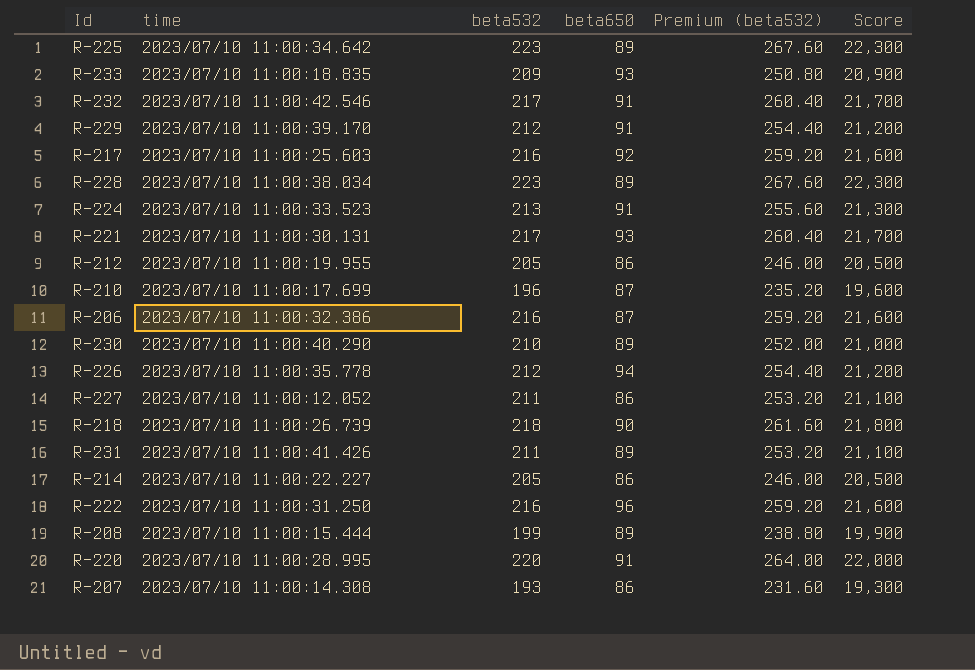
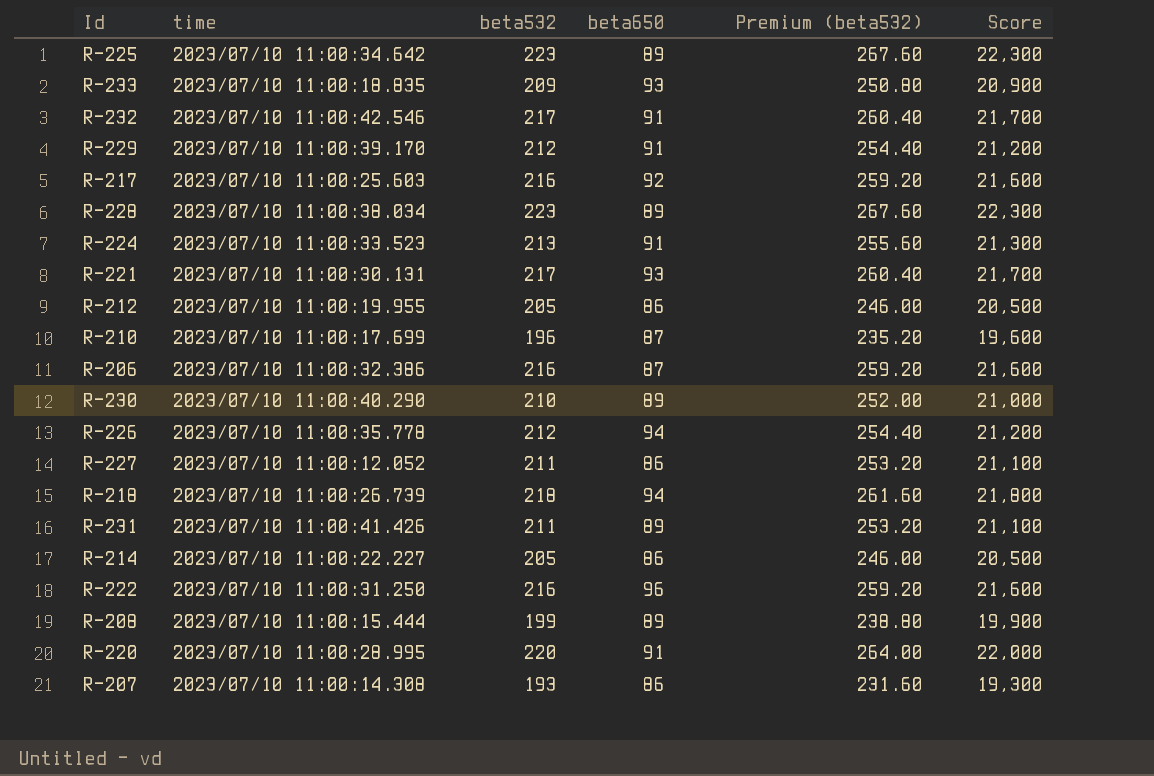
R-218 | beta650: 90 -> 94

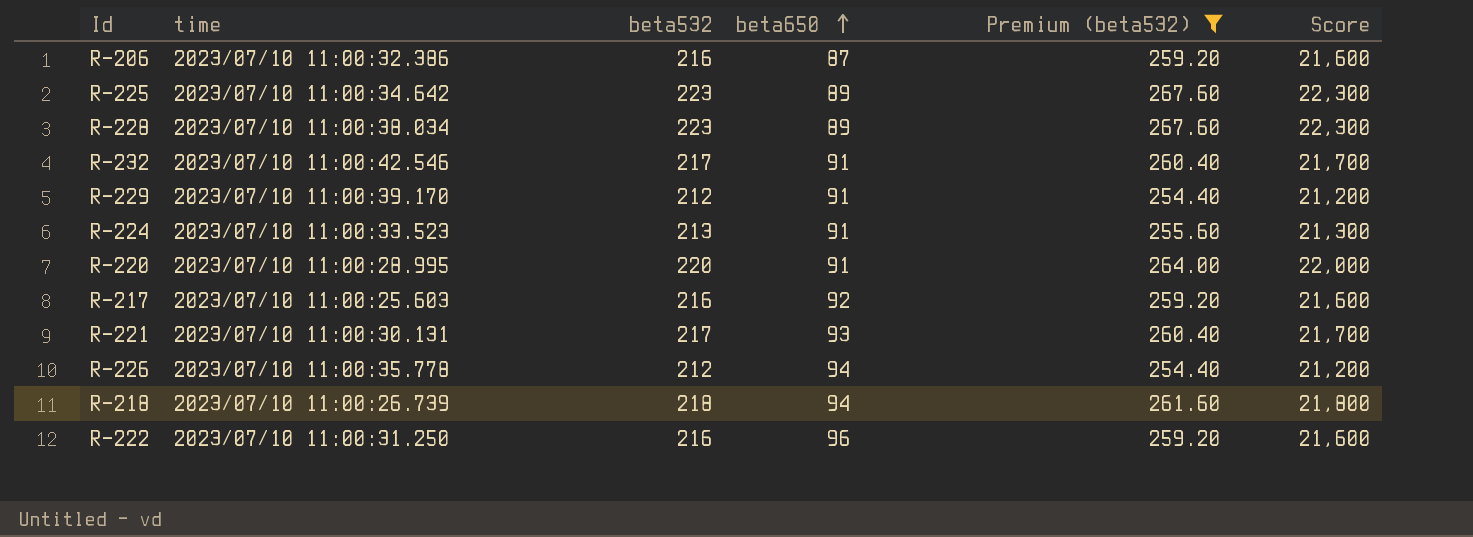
filter: none -> Premium (beta532) >= 254.40
row order: none -> beta650 ascending

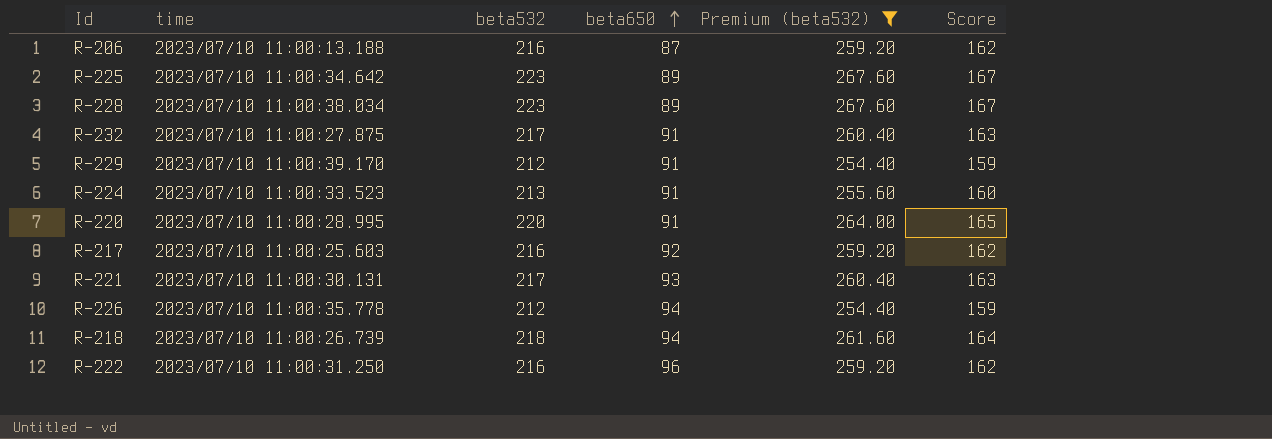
column Score | formula: [beta532] * 100 -> [beta532] * 0.75
R-206 | time: 2023/07/10 11:00:32.386 -> 2023/07/10 11:00:13.188
R-232 | time: 2023/07/10 11:00:42.546 -> 2023/07/10 11:00:27.875

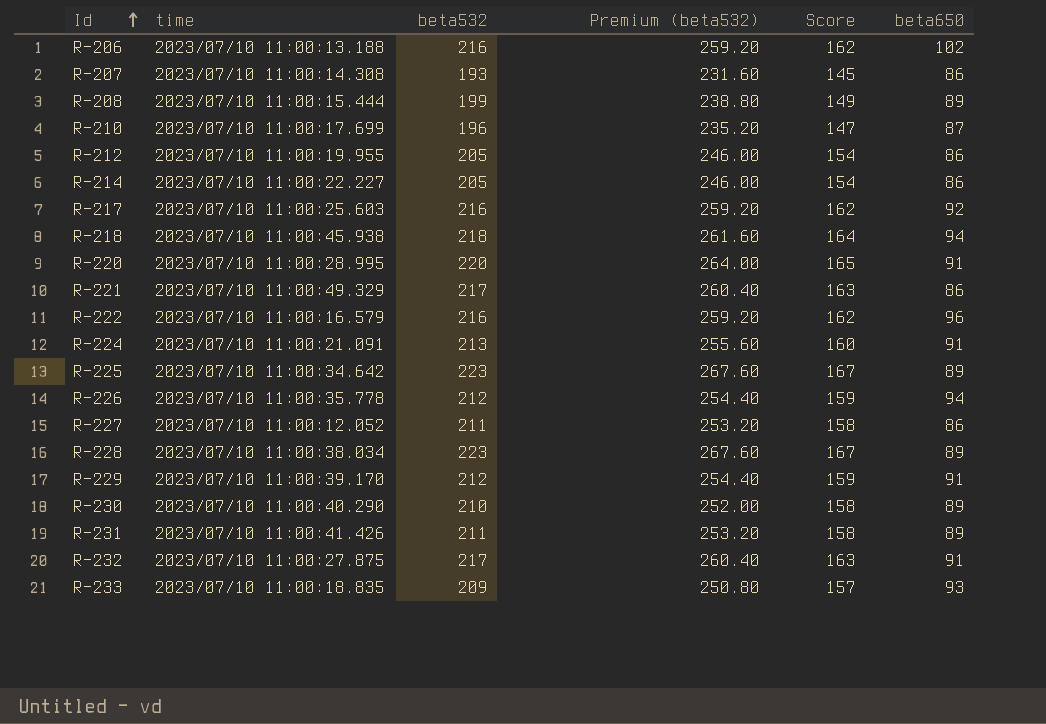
filter: Premium (beta532) >= 254.40 -> none
row order: beta650 ascending -> Id ascending
column beta650 | position: 4 -> 6
R-206 | beta650: 87 -> 102
R-218 | time: 2023/07/10 11:00:26.739 -> 2023/07/10 11:00:45.938
R-221 | time: 2023/07/10 11:00:30.131 -> 2023/07/10 11:00:49.329
R-221 | beta650: 93 -> 86
R-222 | time: 2023/07/10 11:00:31.250 -> 2023/07/10 11:00:16.579
R-224 | time: 2023/07/10 11:00:33.523 -> 2023/07/10 11:00:21.091

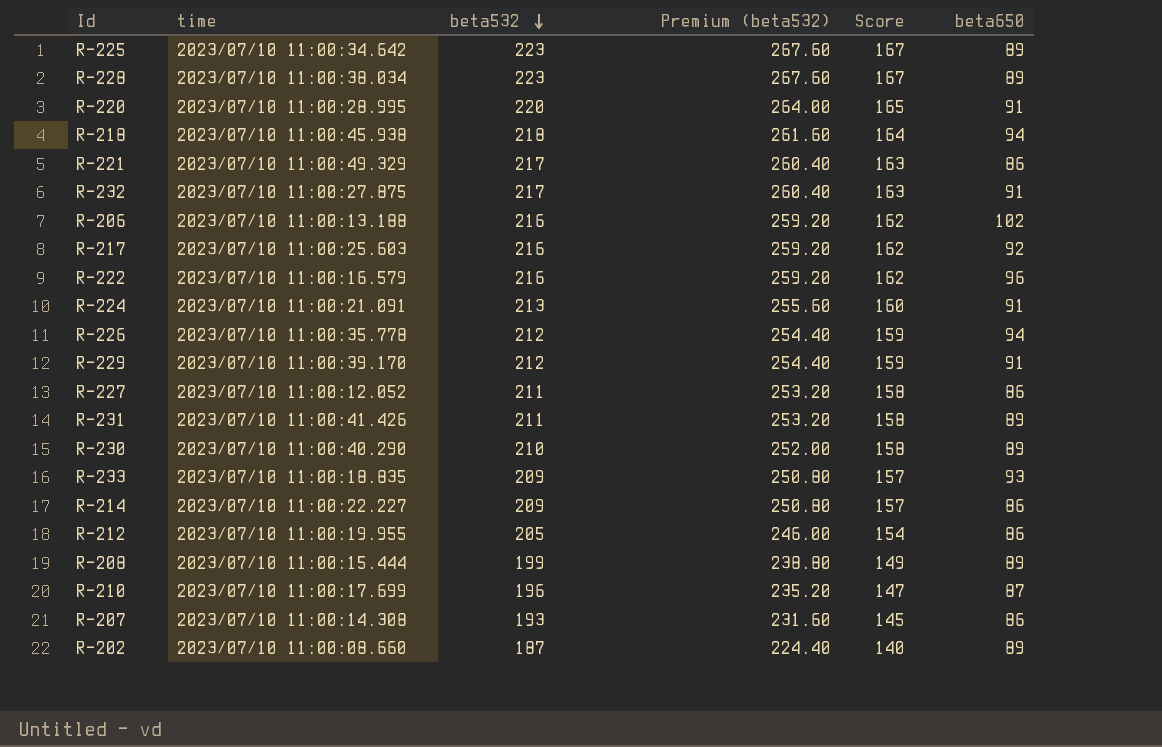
row order: Id ascending -> beta532 descending
R-214 | beta532: 205 -> 209
R-214 | Premium (beta532): 246.00 -> 250.80
R-214 | Score: 154 -> 157
row R-202: none -> 2023/07/10 11:00:08.660 | 187 | 224.40 | 140 | 89

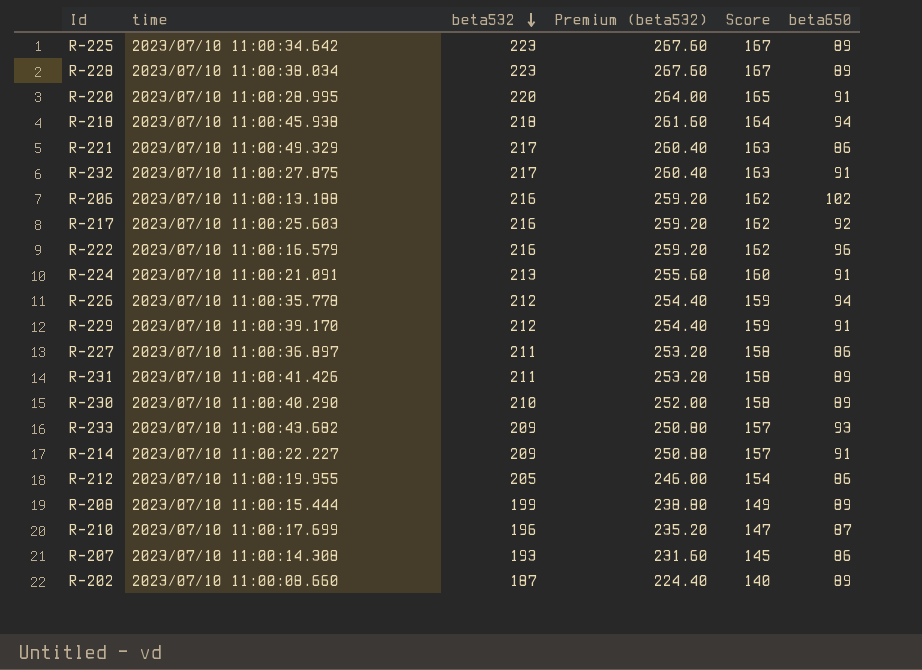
R-227 | time: 2023/07/10 11:00:12.052 -> 2023/07/10 11:00:36.897
R-233 | time: 2023/07/10 11:00:18.835 -> 2023/07/10 11:00:43.682
R-214 | beta650: 86 -> 91

